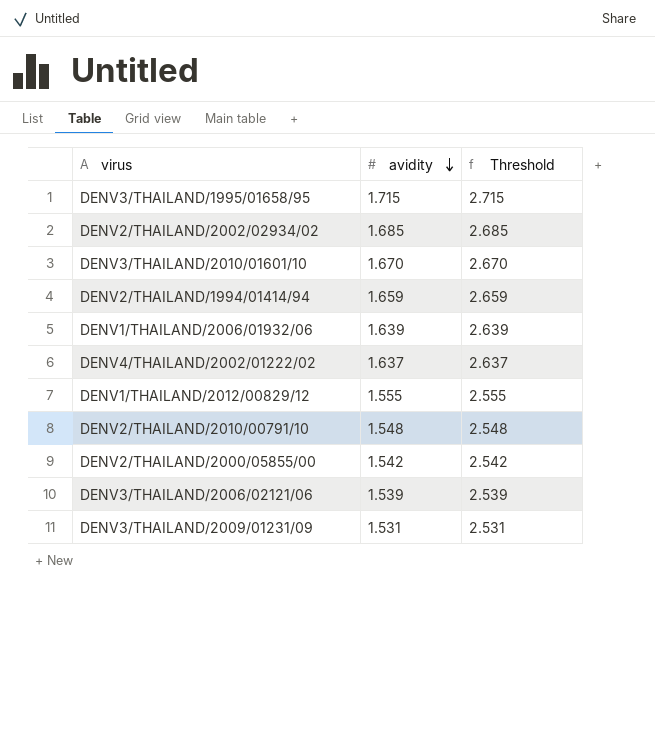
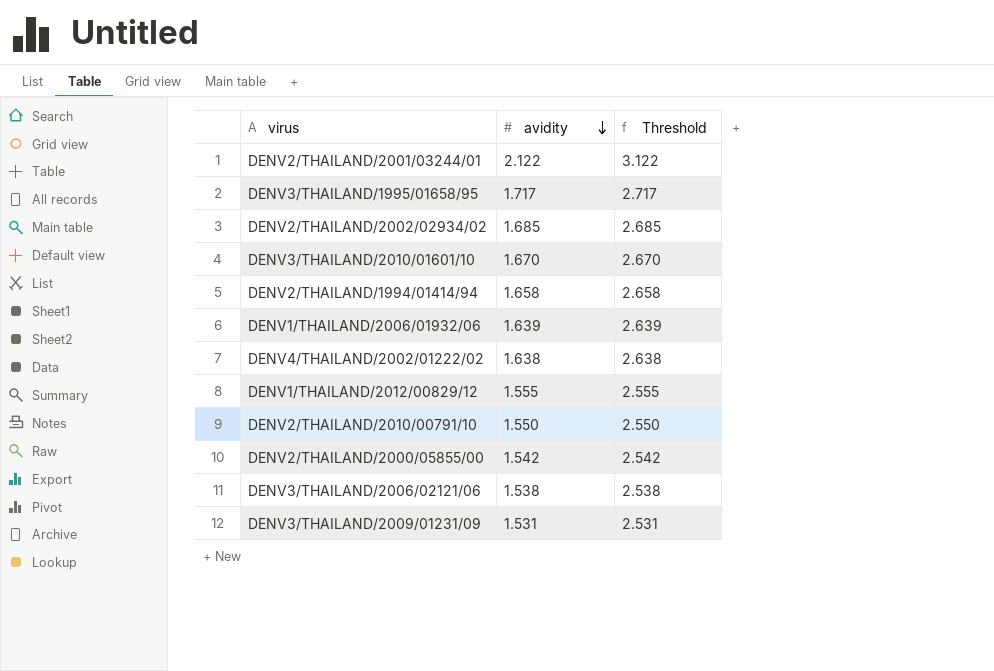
row DENV2/THAILAND/2001/03244/01: none -> 2.122 | 3.122
DENV3/THAILAND/1995/01658/95 | avidity: 1.715 -> 1.717
DENV3/THAILAND/1995/01658/95 | Threshold: 2.715 -> 2.717
DENV2/THAILAND/1994/01414/94 | avidity: 1.659 -> 1.658
DENV2/THAILAND/1994/01414/94 | Threshold: 2.659 -> 2.658
DENV4/THAILAND/2002/01222/02 | avidity: 1.637 -> 1.638
DENV4/THAILAND/2002/01222/02 | Threshold: 2.637 -> 2.638
DENV2/THAILAND/2010/00791/10 | avidity: 1.548 -> 1.550
DENV2/THAILAND/2010/00791/10 | Threshold: 2.548 -> 2.550
DENV3/THAILAND/2006/02121/06 | avidity: 1.539 -> 1.538
DENV3/THAILAND/2006/02121/06 | Threshold: 2.539 -> 2.538

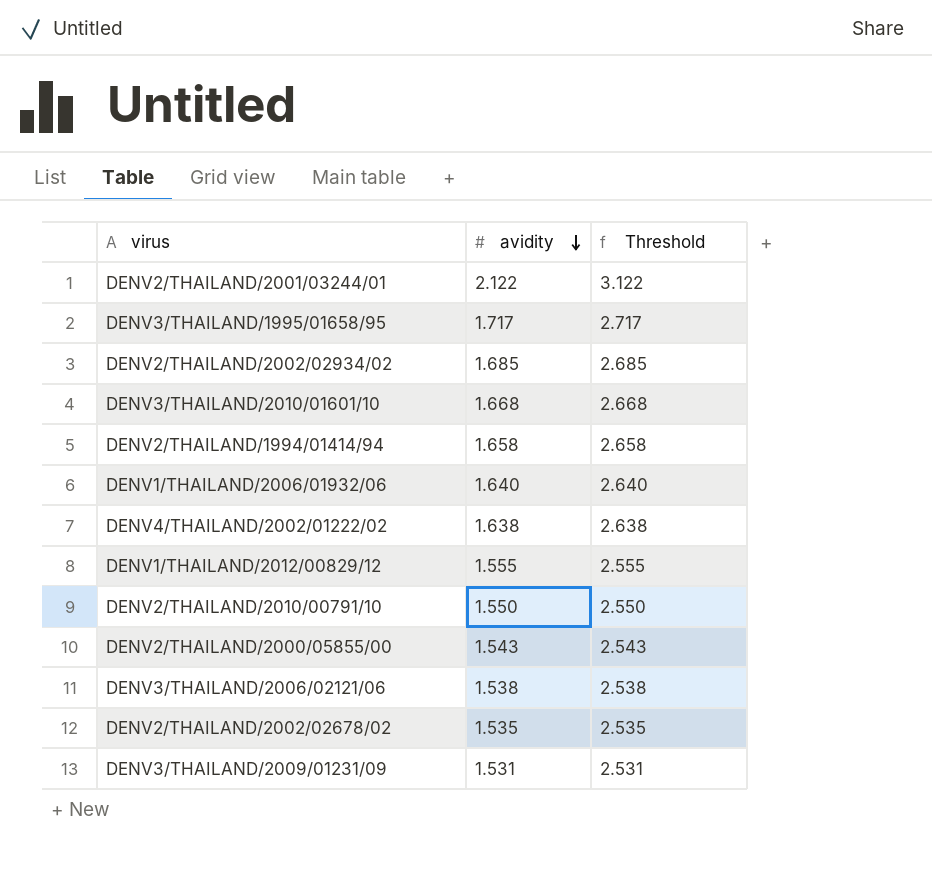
DENV3/THAILAND/2010/01601/10 | avidity: 1.670 -> 1.668
DENV3/THAILAND/2010/01601/10 | Threshold: 2.670 -> 2.668
DENV1/THAILAND/2006/01932/06 | avidity: 1.639 -> 1.640
DENV1/THAILAND/2006/01932/06 | Threshold: 2.639 -> 2.640
DENV2/THAILAND/2000/05855/00 | avidity: 1.542 -> 1.543
DENV2/THAILAND/2000/05855/00 | Threshold: 2.542 -> 2.543
row DENV2/THAILAND/2002/02678/02: none -> 1.535 | 2.535

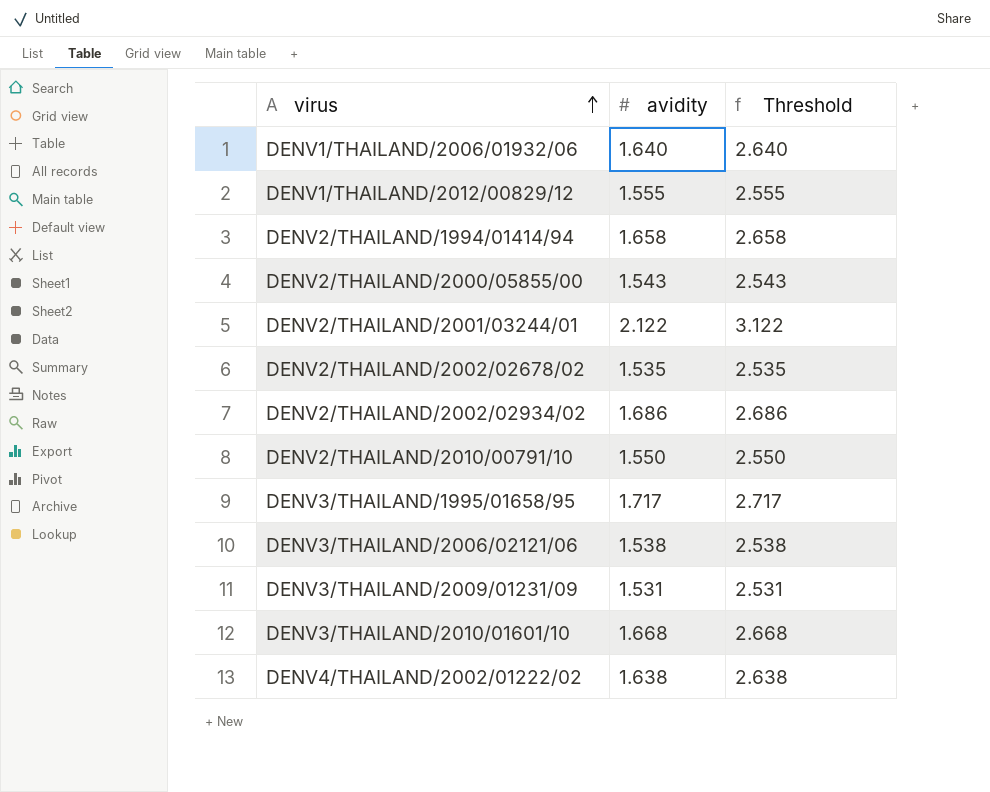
row order: avidity descending -> virus ascending
DENV2/THAILAND/2002/02934/02 | avidity: 1.685 -> 1.686
DENV2/THAILAND/2002/02934/02 | Threshold: 2.685 -> 2.686

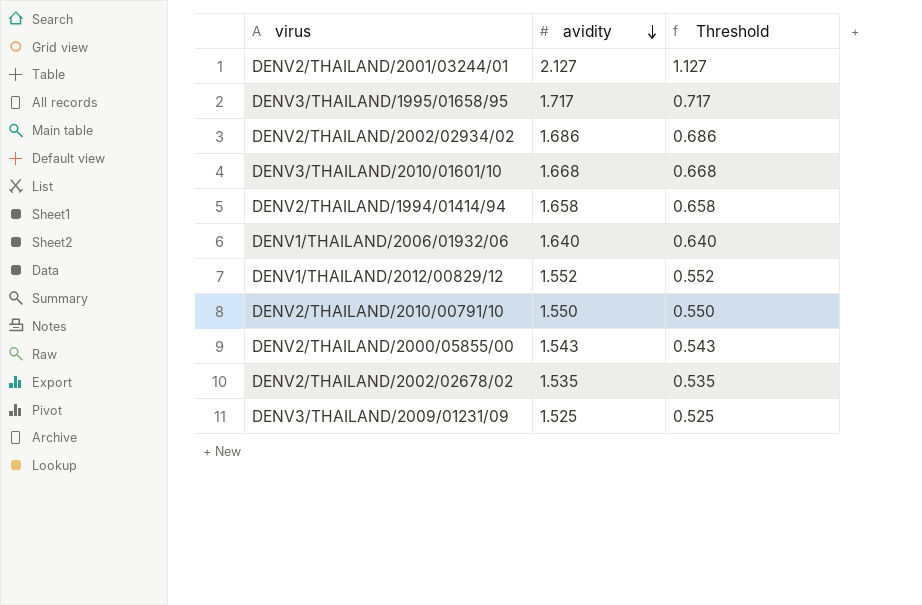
row order: virus ascending -> avidity descending
column Threshold | formula: [avidity] + 1 -> [avidity] - 1
row DENV3/THAILAND/2006/02121/06: 1.538 | 2.538 -> none
row DENV4/THAILAND/2002/01222/02: 1.638 | 2.638 -> none
DENV2/THAILAND/2001/03244/01 | avidity: 2.122 -> 2.127
DENV1/THAILAND/2012/00829/12 | avidity: 1.555 -> 1.552
DENV3/THAILAND/2009/01231/09 | avidity: 1.531 -> 1.525

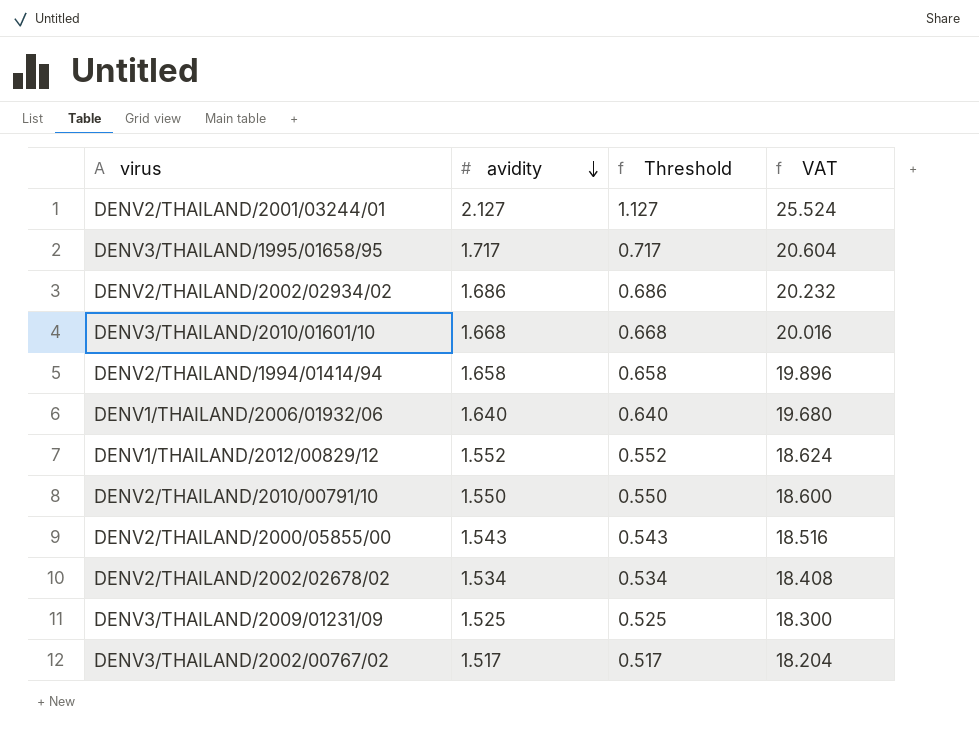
column VAT | formula: none -> [avidity] * 12
DENV2/THAILAND/2002/02678/02 | avidity: 1.535 -> 1.534
DENV2/THAILAND/2002/02678/02 | Threshold: 0.535 -> 0.534
row DENV3/THAILAND/2002/00767/02: none -> 1.517 | 0.517 | 18.204

